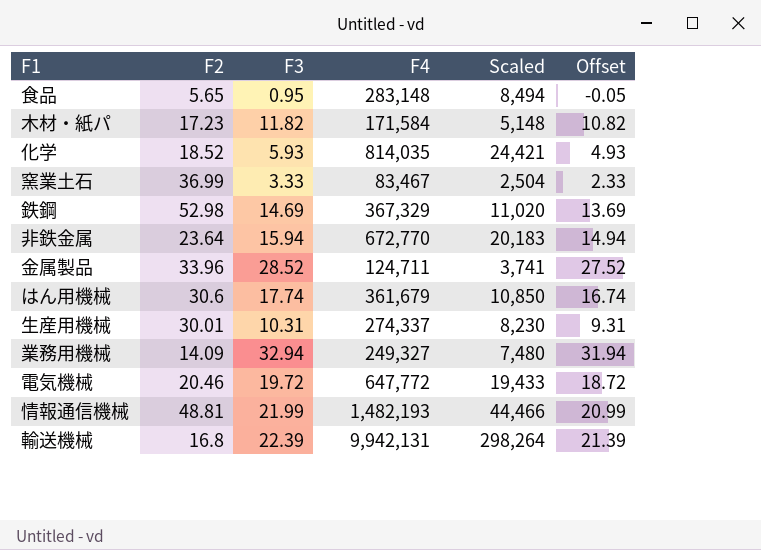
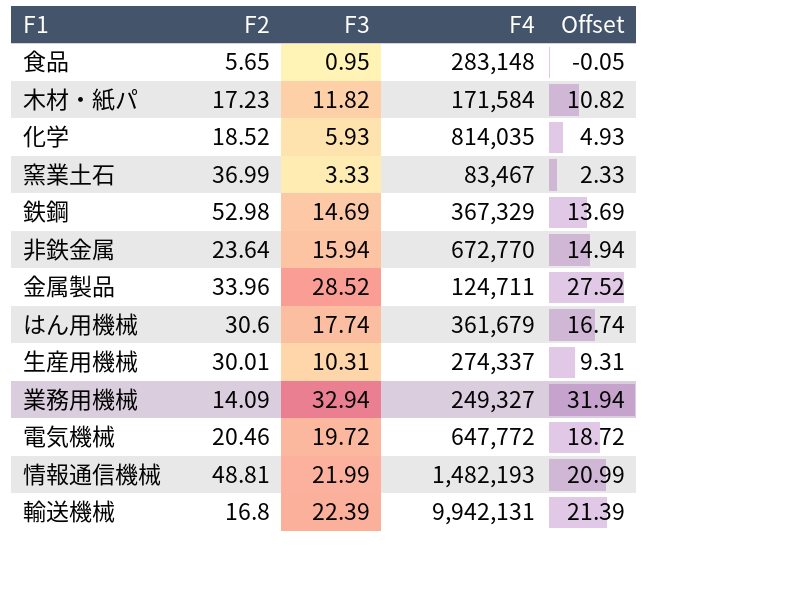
column Scaled | formula: [F4] * 0.03 -> none

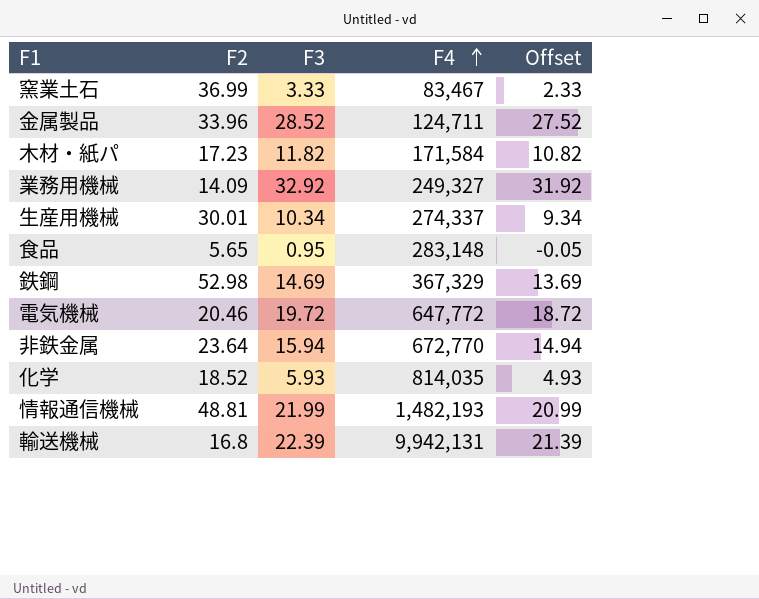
row order: none -> F4 ascending
row はん用機械: 30.6 | 17.74 | 361,679 | 16.74 -> none
業務用機械 | F3: 32.94 -> 32.92
業務用機械 | Offset: 31.94 -> 31.92
生産用機械 | F3: 10.31 -> 10.34
生産用機械 | Offset: 9.31 -> 9.34

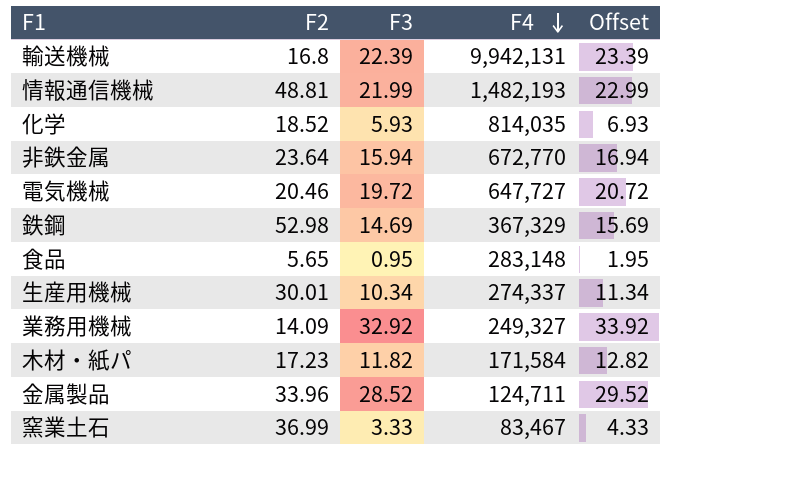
row order: F4 ascending -> F4 descending
column Offset | formula: [F3] - 1 -> [F3] + 1
電気機械 | F4: 647,772 -> 647,727

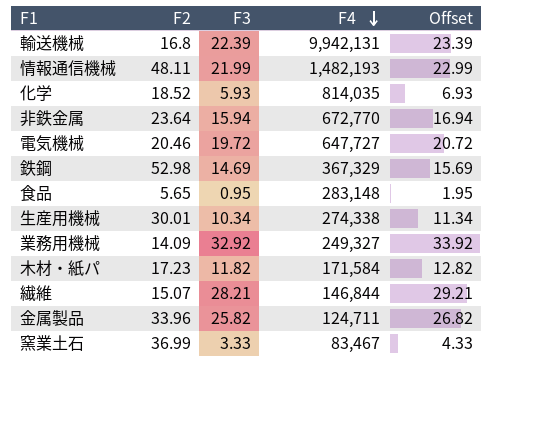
情報通信機械 | F2: 48.81 -> 48.11
生産用機械 | F4: 274,337 -> 274,338
row 繊維: none -> 15.07 | 28.21 | 146,844 | 29.21
金属製品 | F3: 28.52 -> 25.82
金属製品 | Offset: 29.52 -> 26.82

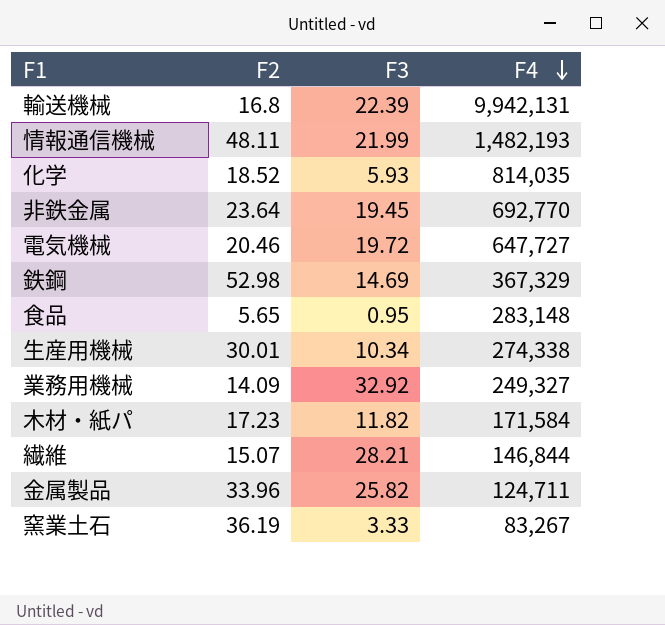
column Offset | formula: [F3] + 1 -> none
非鉄金属 | F3: 15.94 -> 19.45
非鉄金属 | F4: 672,770 -> 692,770
窯業土石 | F2: 36.99 -> 36.19
窯業土石 | F4: 83,467 -> 83,267

